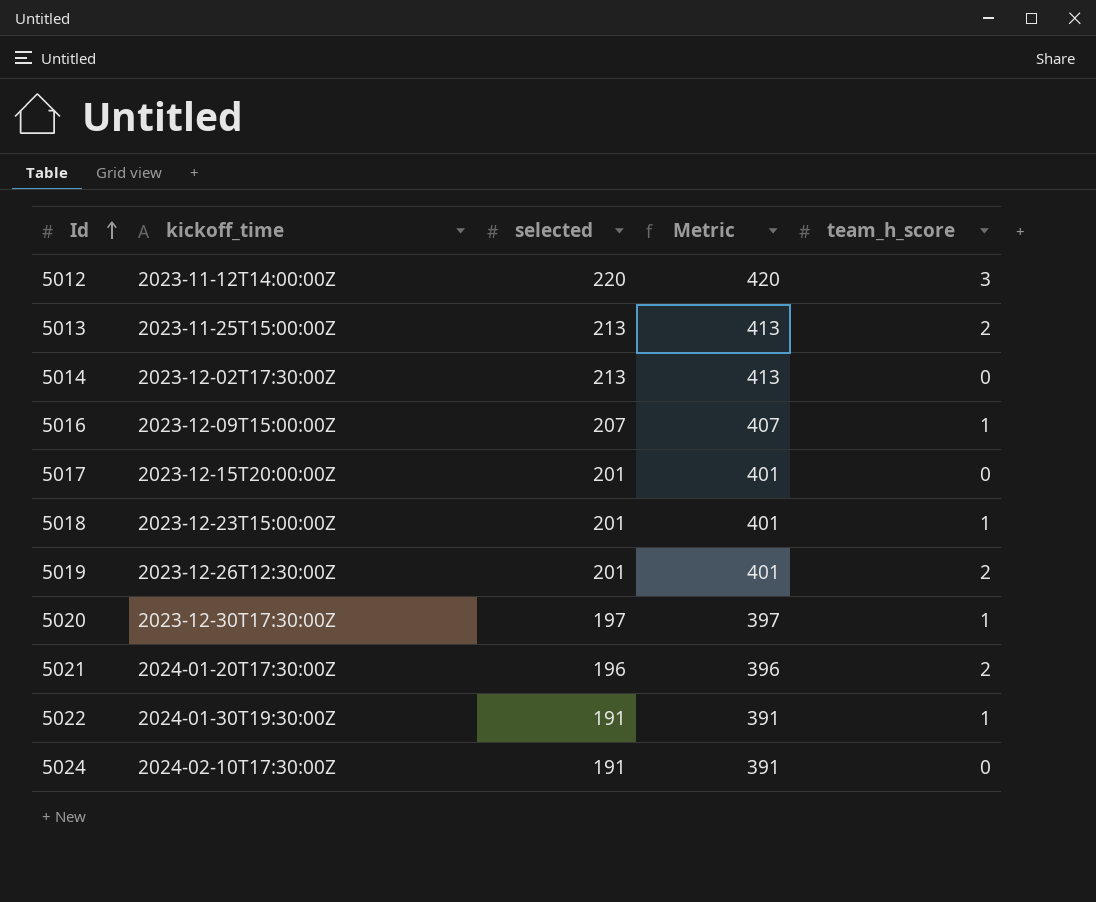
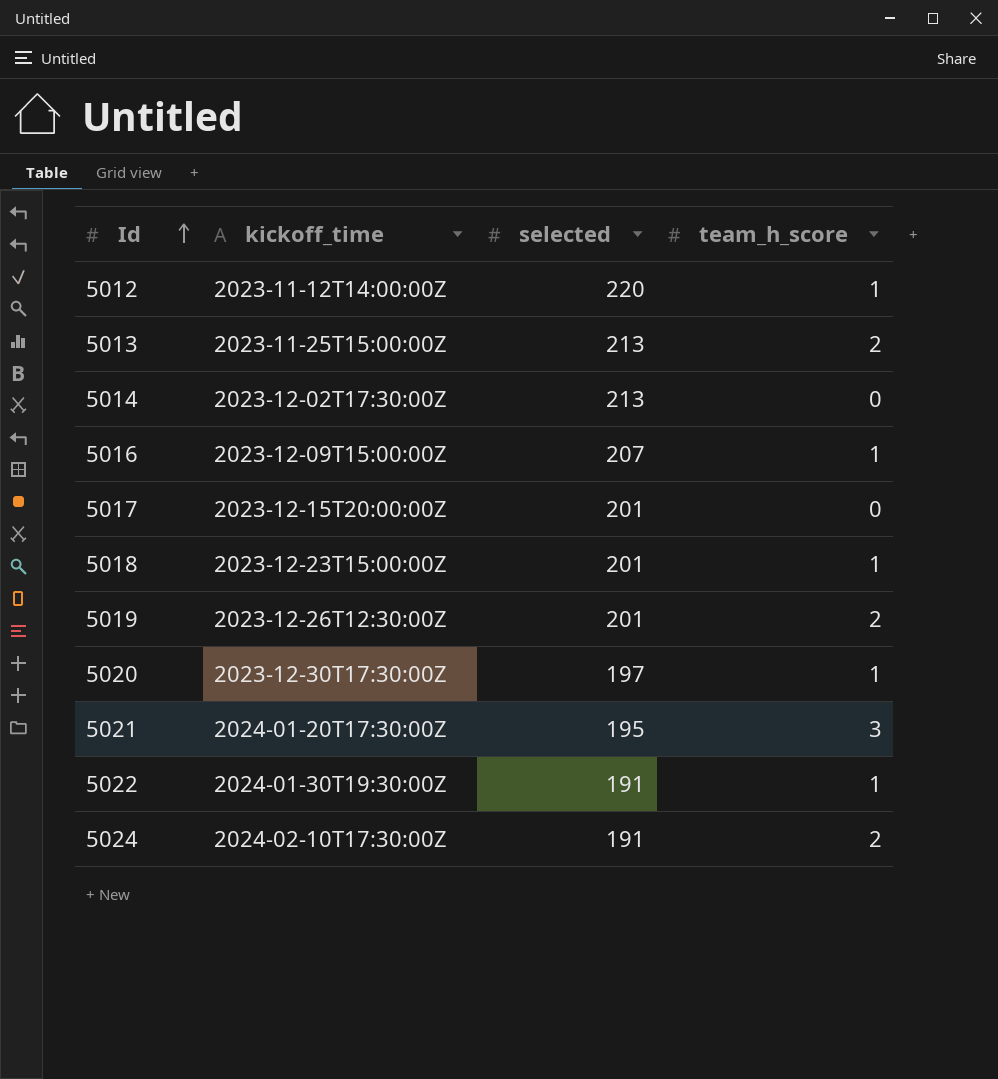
column Metric | formula: [selected] + 200 -> none
5012 | team_h_score: 3 -> 1
5021 | selected: 196 -> 195
5021 | team_h_score: 2 -> 3
5024 | team_h_score: 0 -> 2

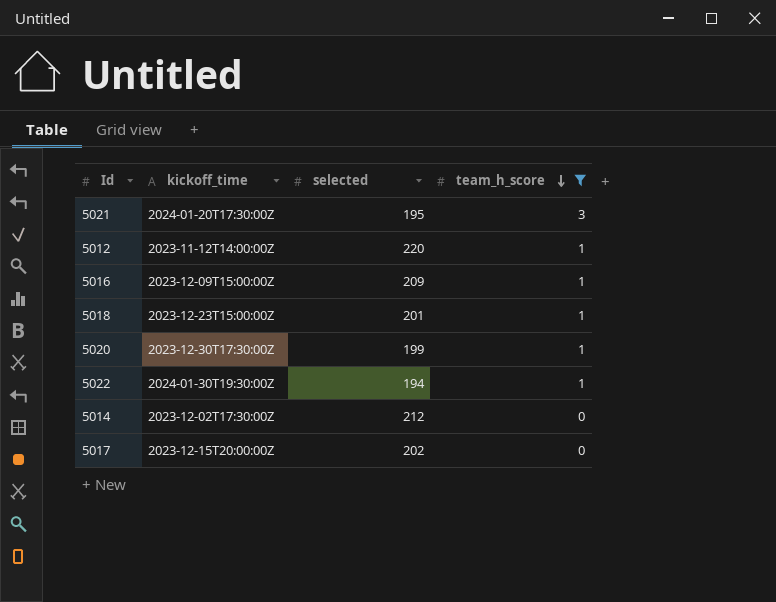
filter: none -> team_h_score != 2
row order: Id ascending -> team_h_score descending
5016 | selected: 207 -> 209
5020 | selected: 197 -> 199
5022 | selected: 191 -> 194
5014 | selected: 213 -> 212
5017 | selected: 201 -> 202

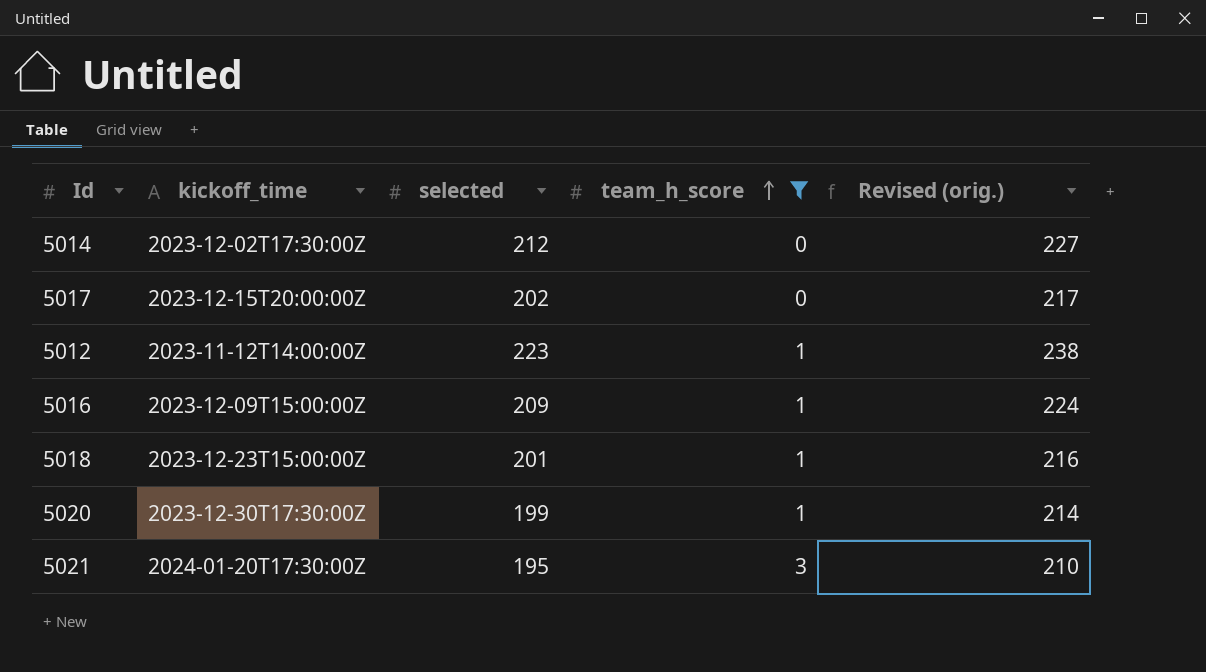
row order: team_h_score descending -> team_h_score ascending
column Revised (orig.) | formula: none -> [selected] + 15
row 5022: 2024-01-30T19:30:00Z | 194 | 1 -> none
5012 | selected: 220 -> 223

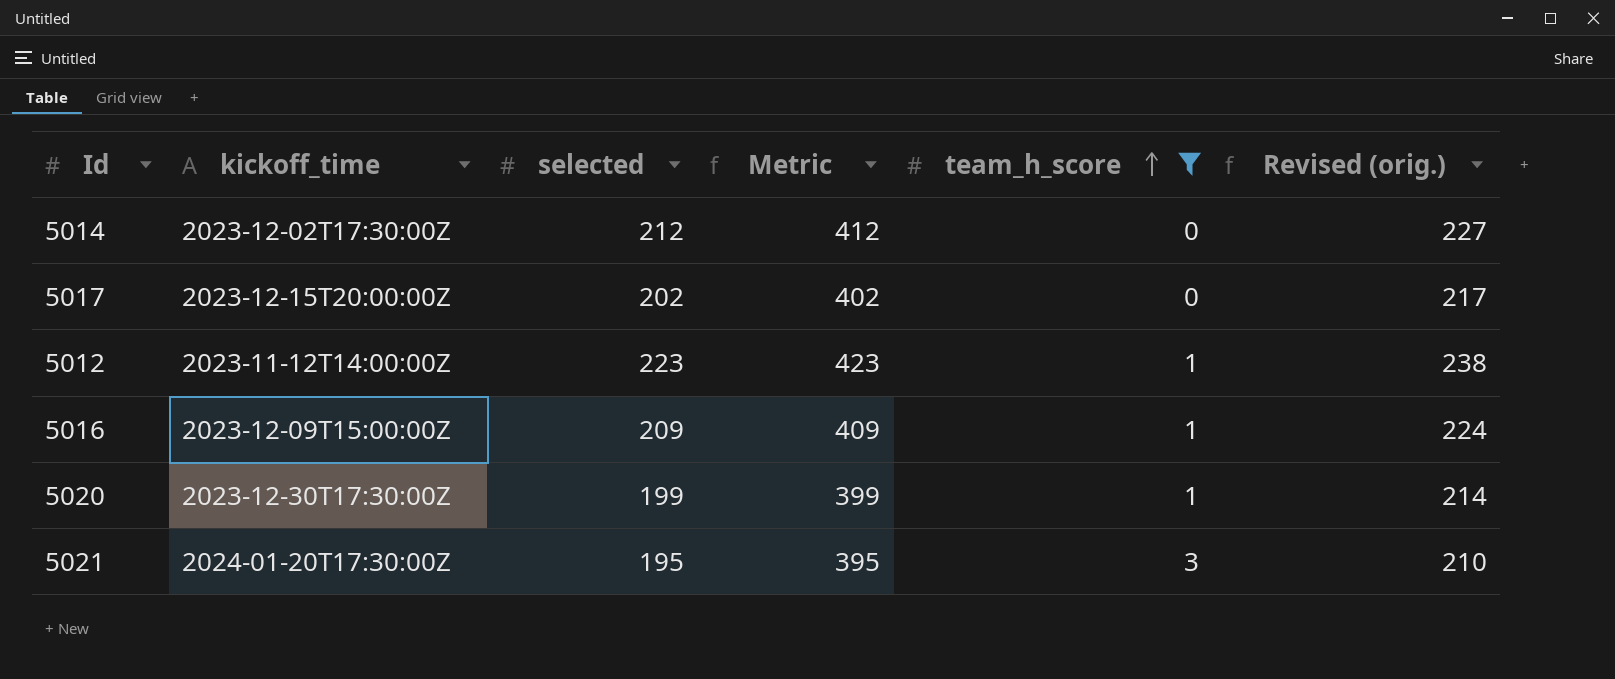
column Metric | formula: none -> [selected] + 200
row 5018: 2023-12-23T15:00:00Z | 201 | 1 | 216 -> none

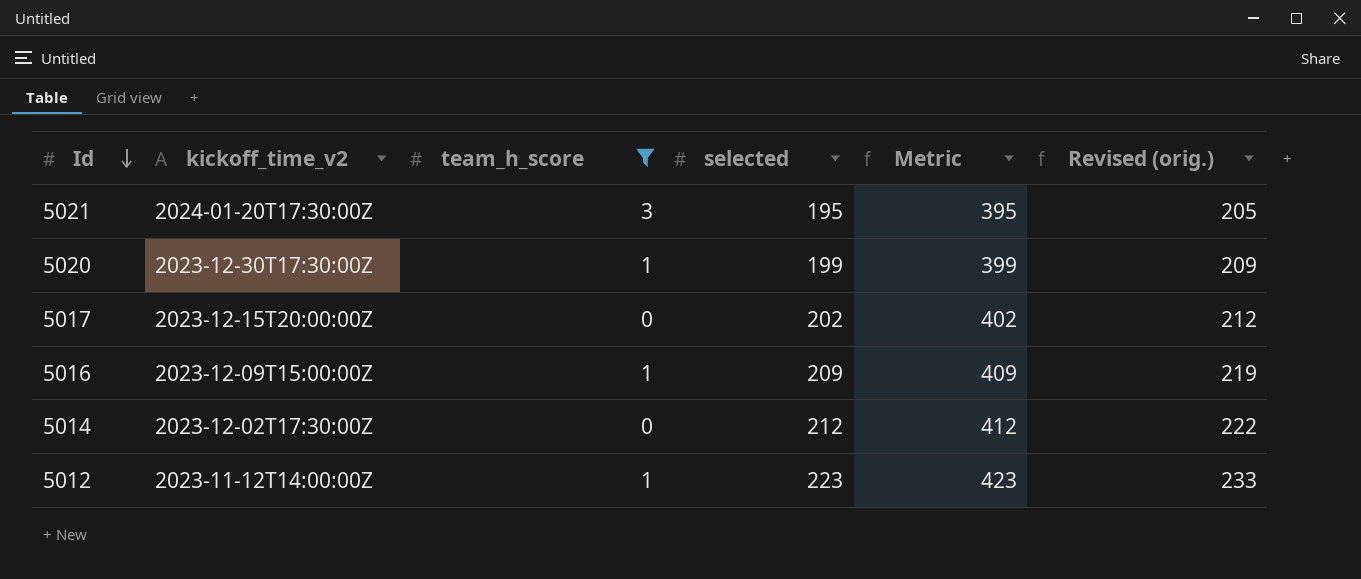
row order: team_h_score ascending -> Id descending
column name: kickoff_time -> kickoff_time_v2
column team_h_score | position: 5 -> 3
column Revised (orig.) | formula: [selected] + 15 -> [selected] + 10

